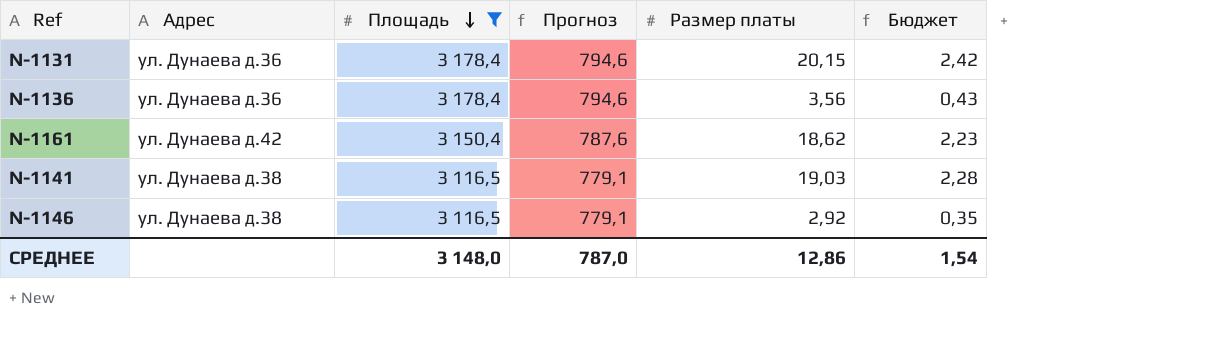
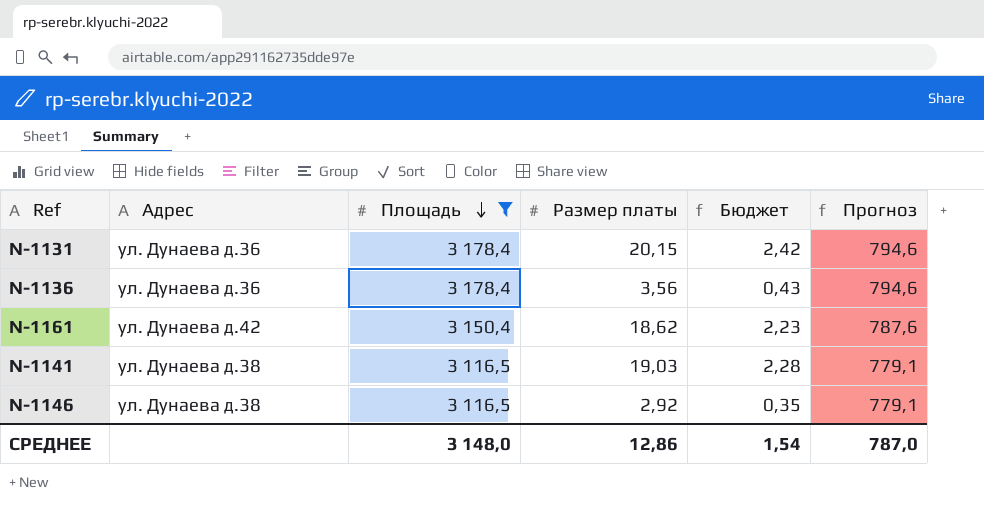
column Прогноз | position: 4 -> 6

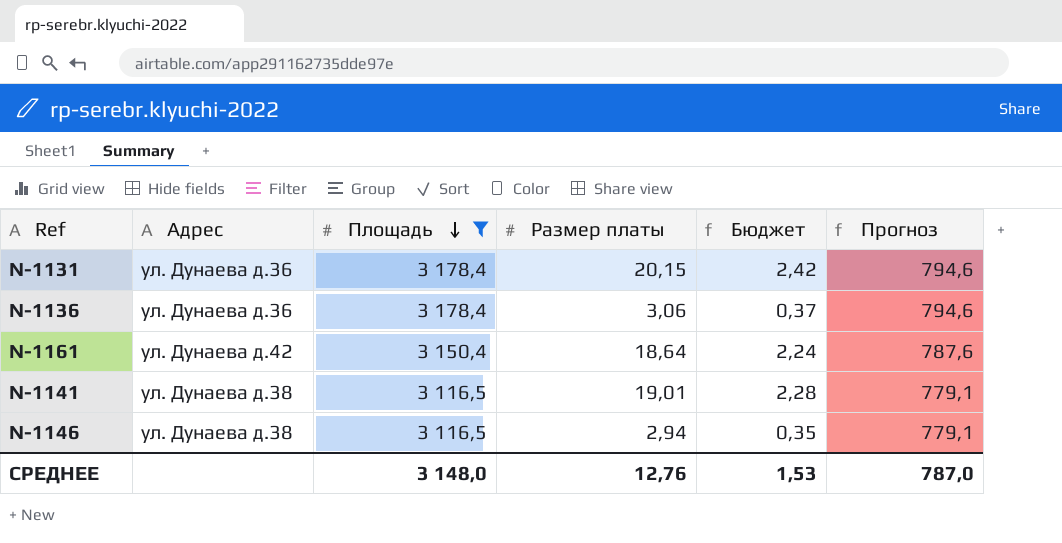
N-1136 | Размер платы: 3,56 -> 3,06
N-1136 | Бюджет: 0,43 -> 0,37
N-1161 | Размер платы: 18,62 -> 18,64
N-1161 | Бюджет: 2,23 -> 2,24
N-1141 | Размер платы: 19,03 -> 19,01
N-1146 | Размер платы: 2,92 -> 2,94
СРЕДНЕЕ | Размер платы: 12,86 -> 12,76
СРЕДНЕЕ | Бюджет: 1,54 -> 1,53

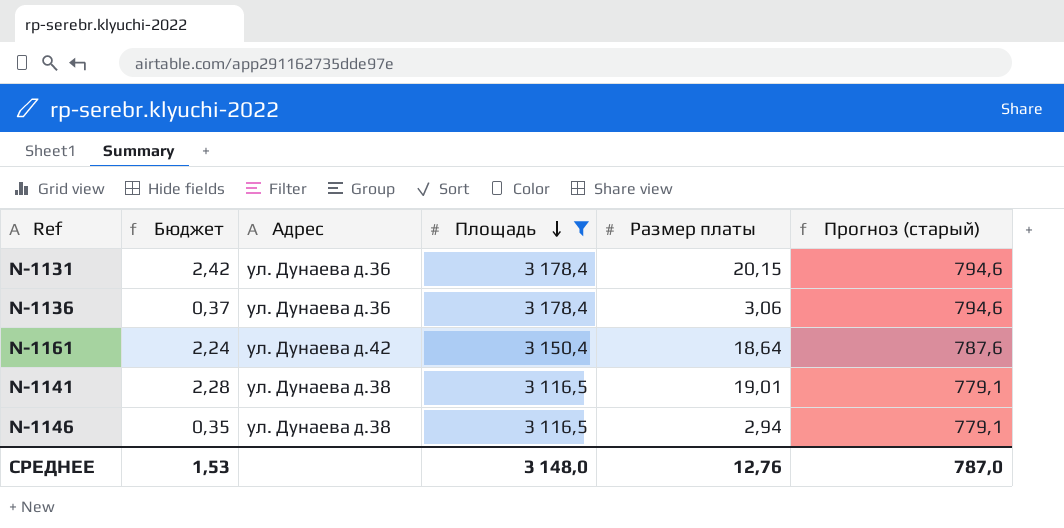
column Бюджет | position: 5 -> 2
column name: Прогноз -> Прогноз (старый)

